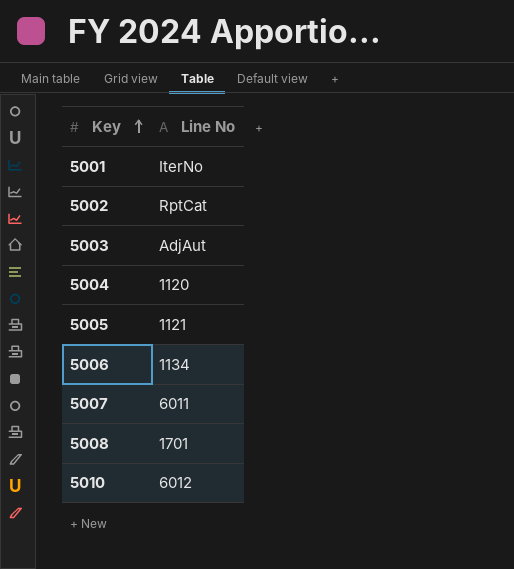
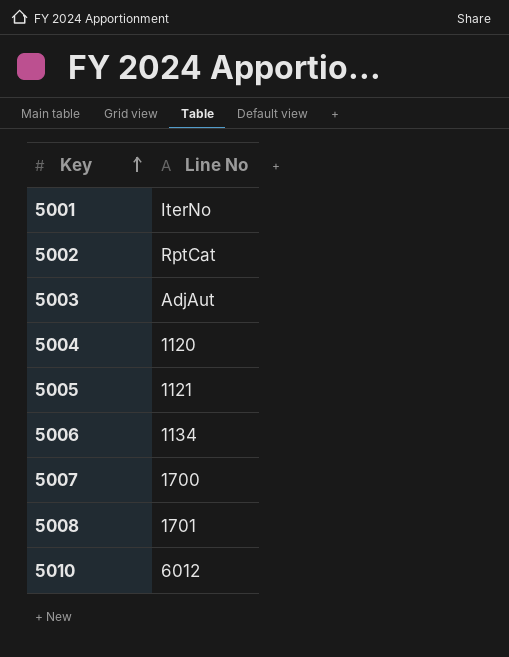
5007 | Line No: 6011 -> 1700

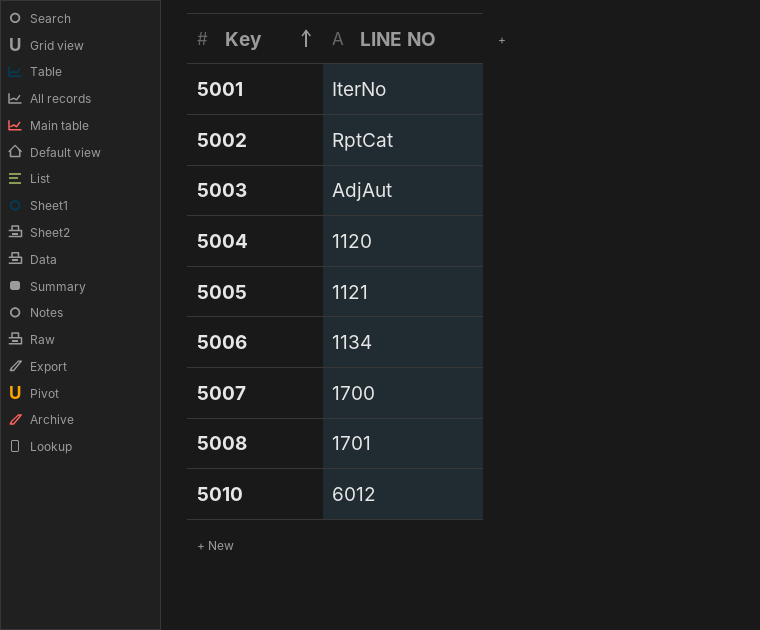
column name: Line No -> LINE NO

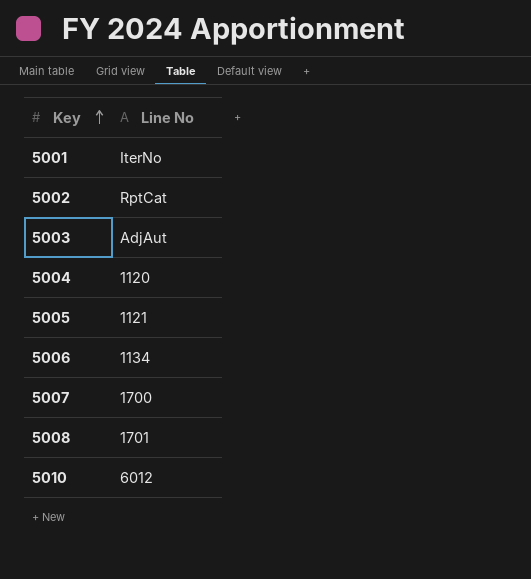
column name: LINE NO -> Line No

